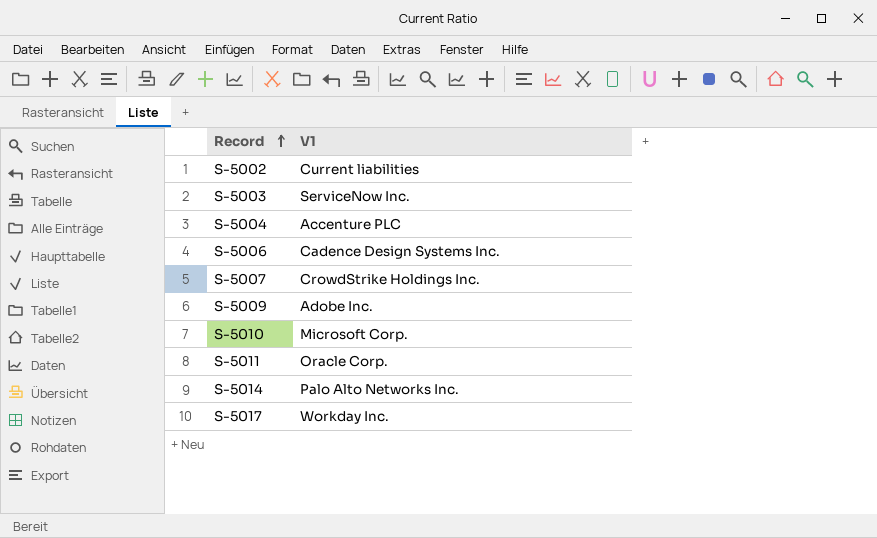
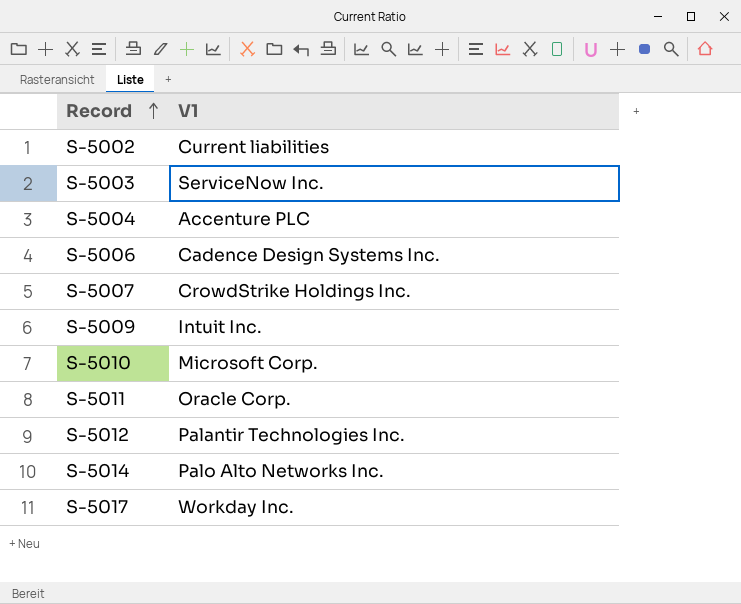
S-5009 | V1: Adobe Inc. -> Intuit Inc.
row S-5012: none -> Palantir Technologies Inc.

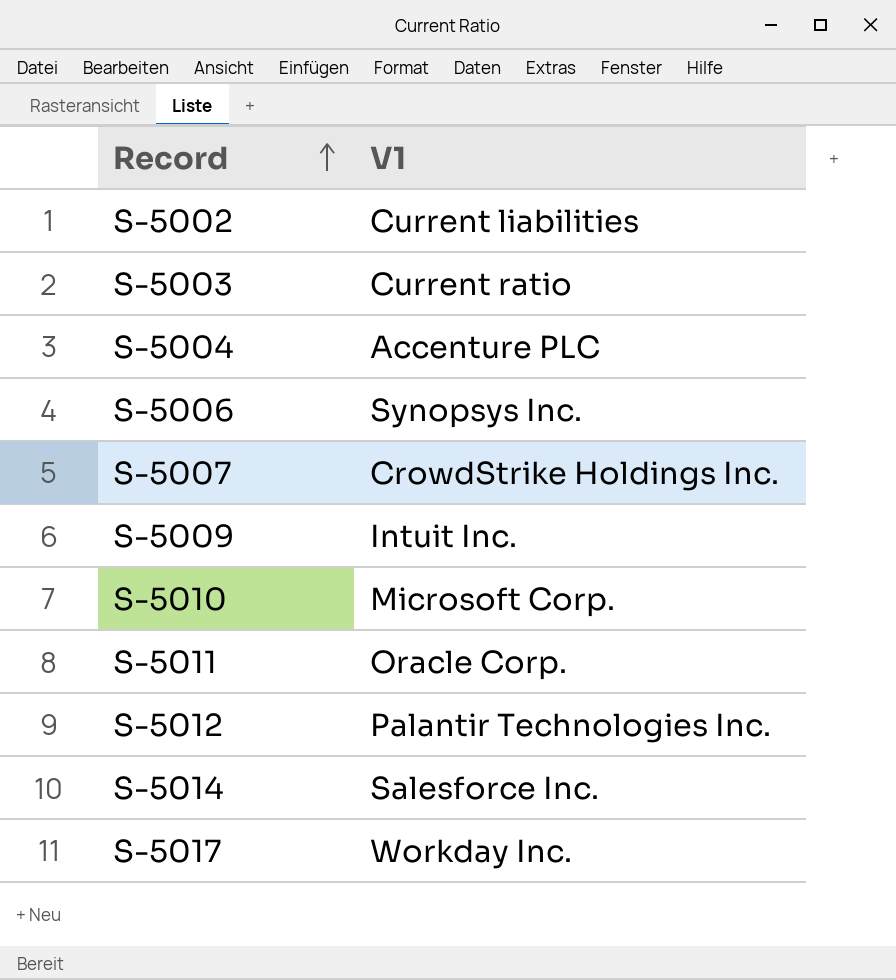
S-5003 | V1: ServiceNow Inc. -> Current ratio
S-5006 | V1: Cadence Design Systems Inc. -> Synopsys Inc.
S-5014 | V1: Palo Alto Networks Inc. -> Salesforce Inc.

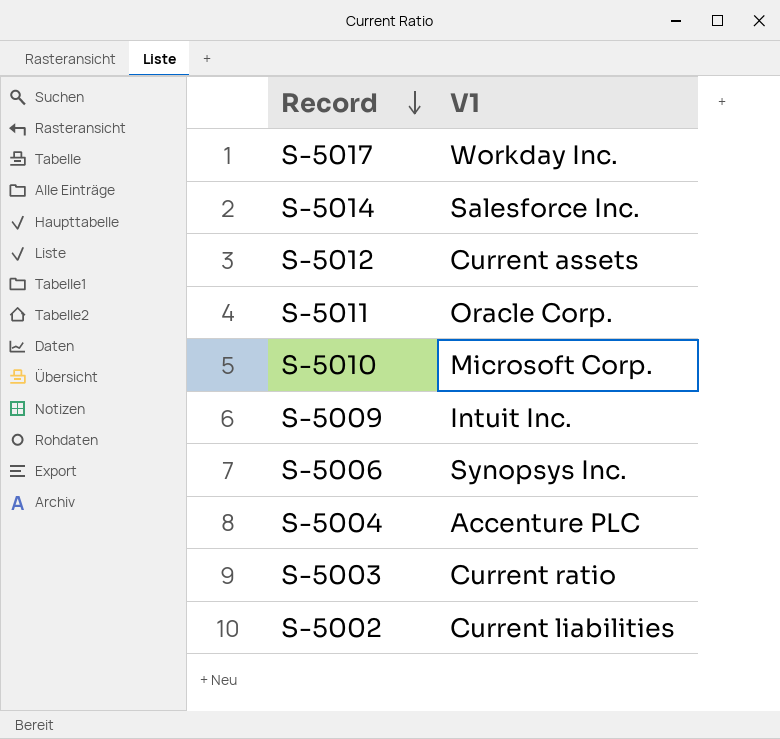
row order: Record ascending -> Record descending
row S-5007: CrowdStrike Holdings Inc. -> none
S-5012 | V1: Palantir Technologies Inc. -> Current assets

